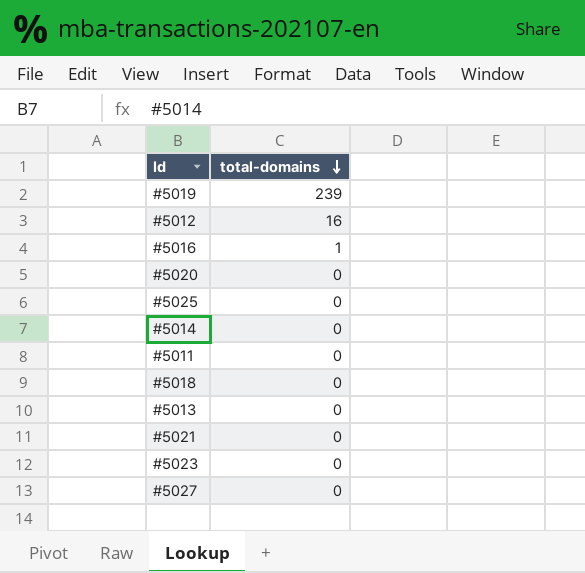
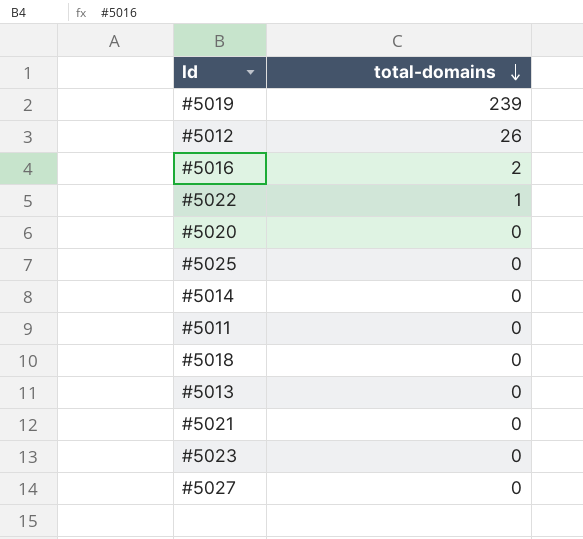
#5012 | total-domains: 16 -> 26
#5016 | total-domains: 1 -> 2
row #5022: none -> 1

